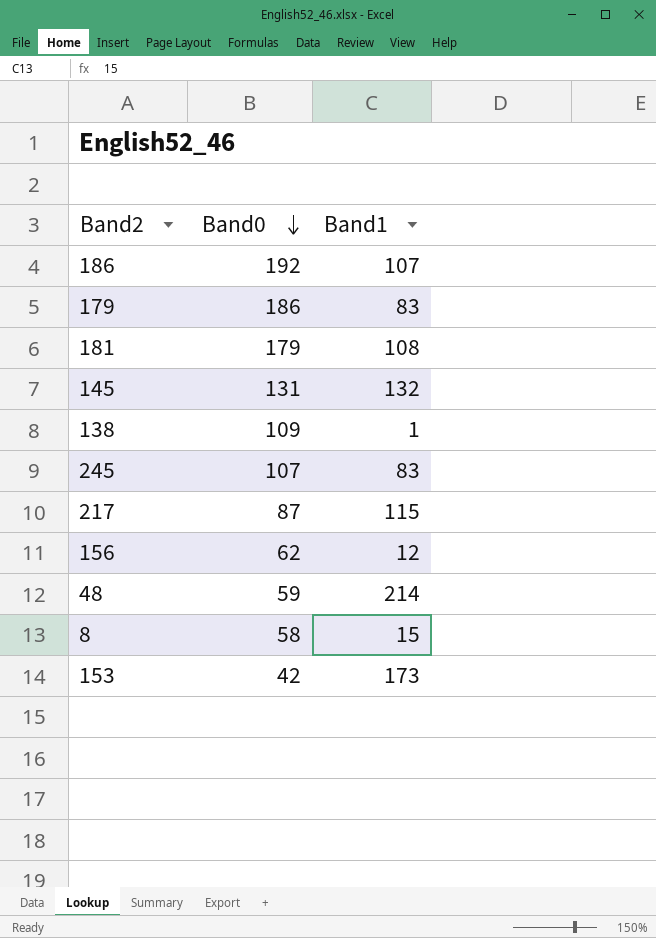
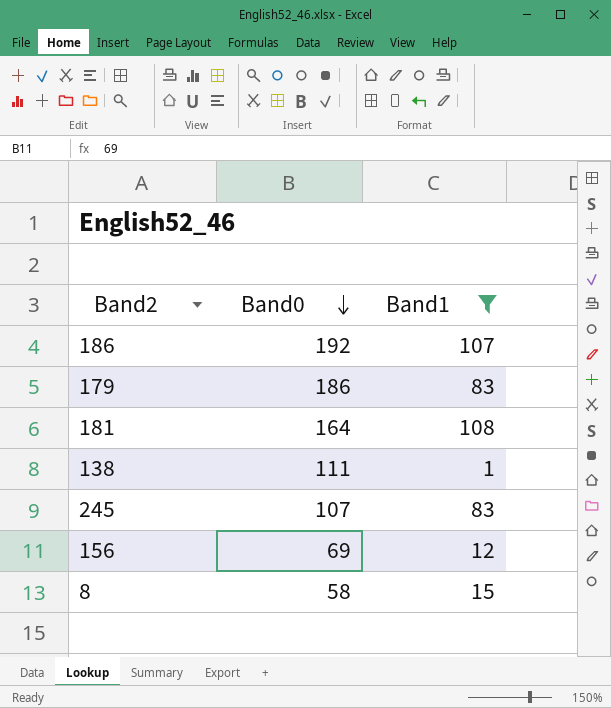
filter: none -> Band1 <= 108
181 | Band0: 179 -> 164
138 | Band0: 109 -> 111
156 | Band0: 62 -> 69

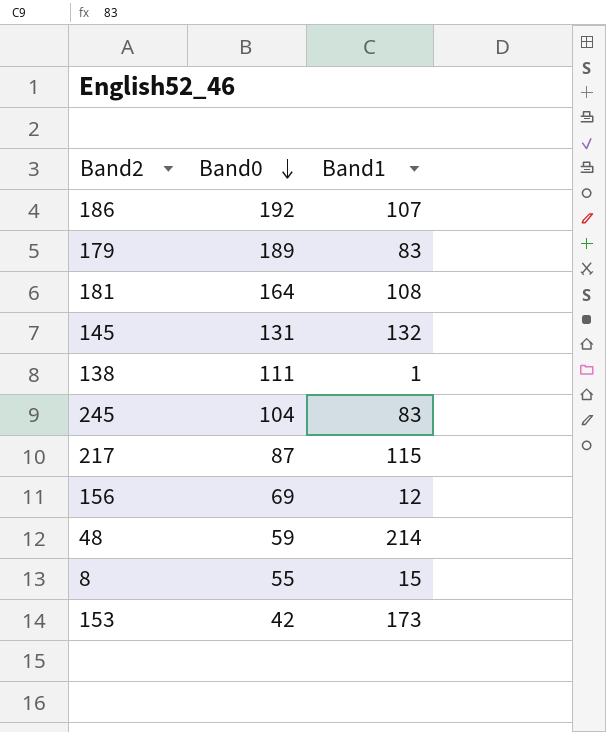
filter: Band1 <= 108 -> none
179 | Band0: 186 -> 189
245 | Band0: 107 -> 104
8 | Band0: 58 -> 55

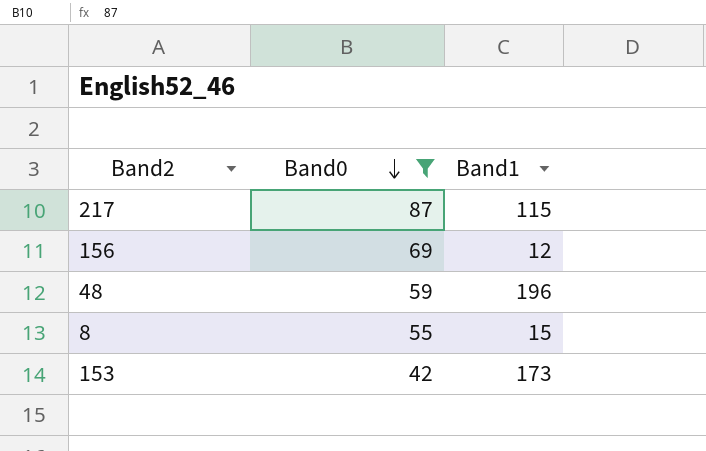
filter: none -> Band0 <= 87
48 | Band1: 214 -> 196

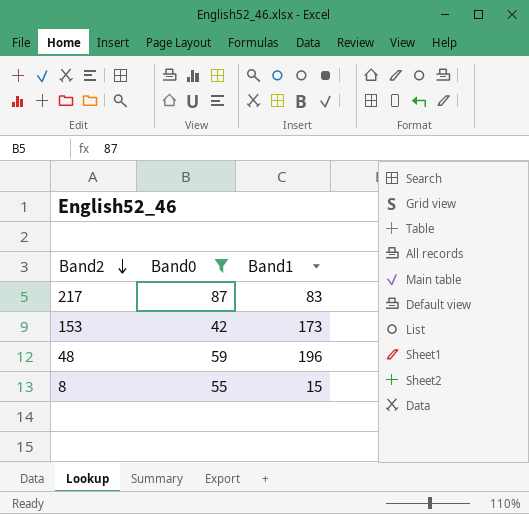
row order: Band0 descending -> Band2 descending
row 156: 69 | 12 -> none
217 | Band1: 115 -> 83

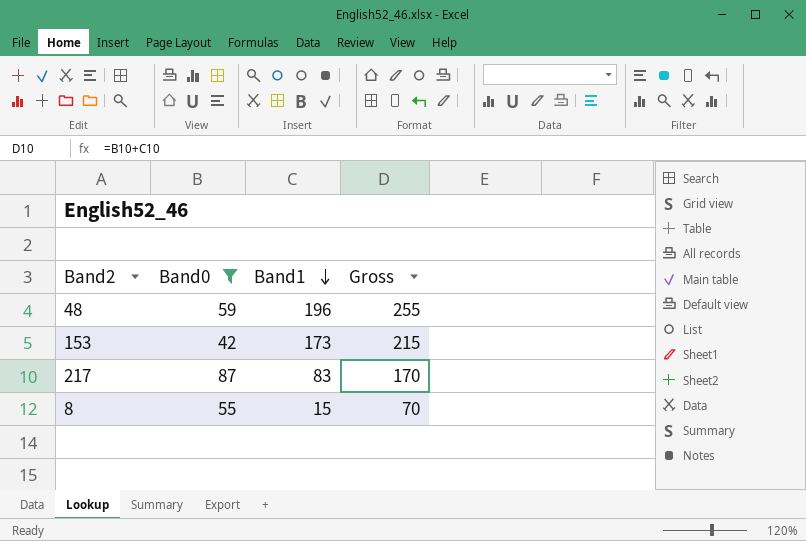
row order: Band2 descending -> Band1 descending
column Gross | formula: none -> [Band0] + [Band1]

